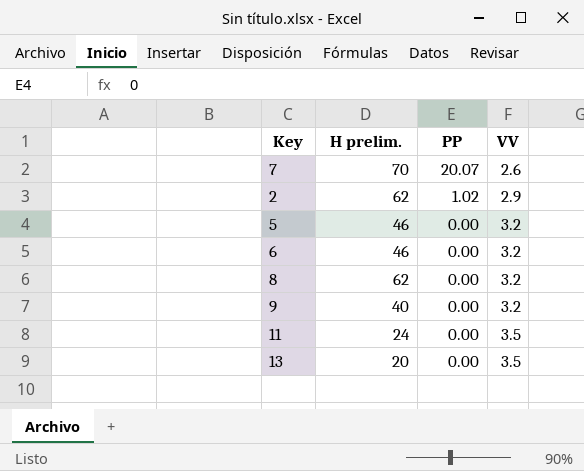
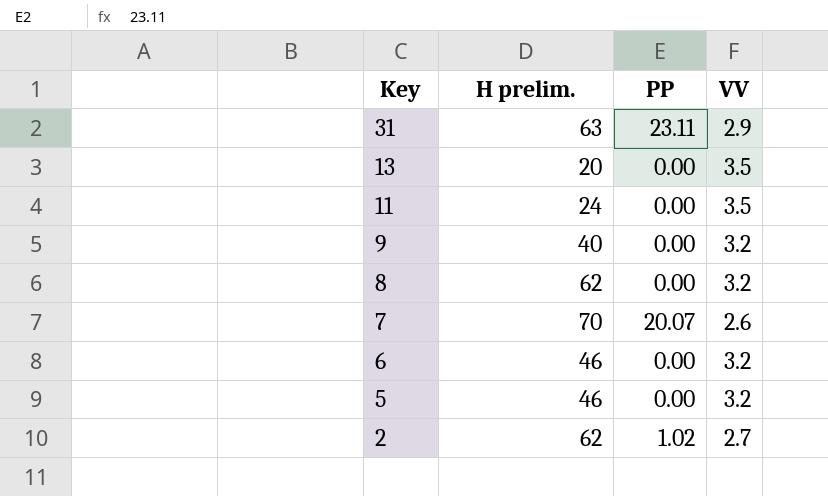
row order: PP descending -> Key descending
row 31: none -> 63 | 23.11 | 2.9
2 | VV: 2.9 -> 2.7

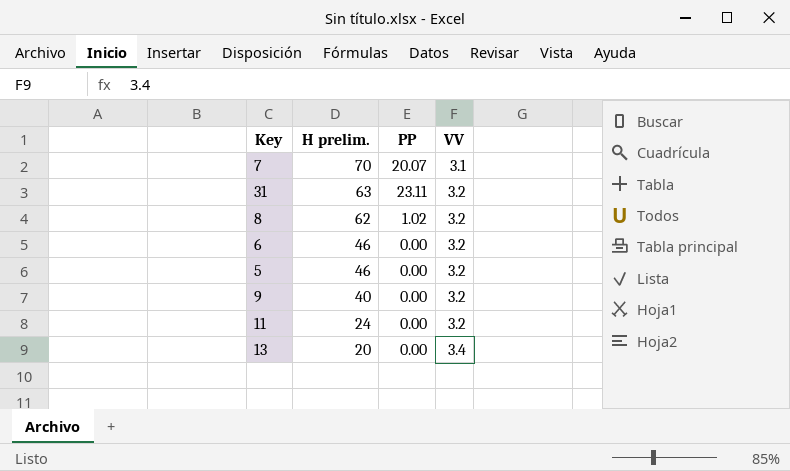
row order: Key descending -> H prelim. descending
row 2: 62 | 1.02 | 2.7 -> none
7 | VV: 2.6 -> 3.1
31 | VV: 2.9 -> 3.2
8 | PP: 0.00 -> 1.02
11 | VV: 3.5 -> 3.2
13 | VV: 3.5 -> 3.4

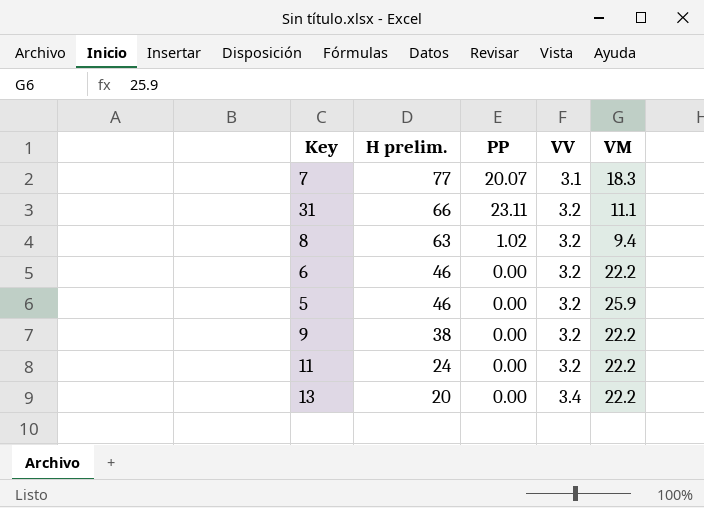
column VM | position: none -> 5
7 | H prelim.: 70 -> 77
31 | H prelim.: 63 -> 66
8 | H prelim.: 62 -> 63
9 | H prelim.: 40 -> 38

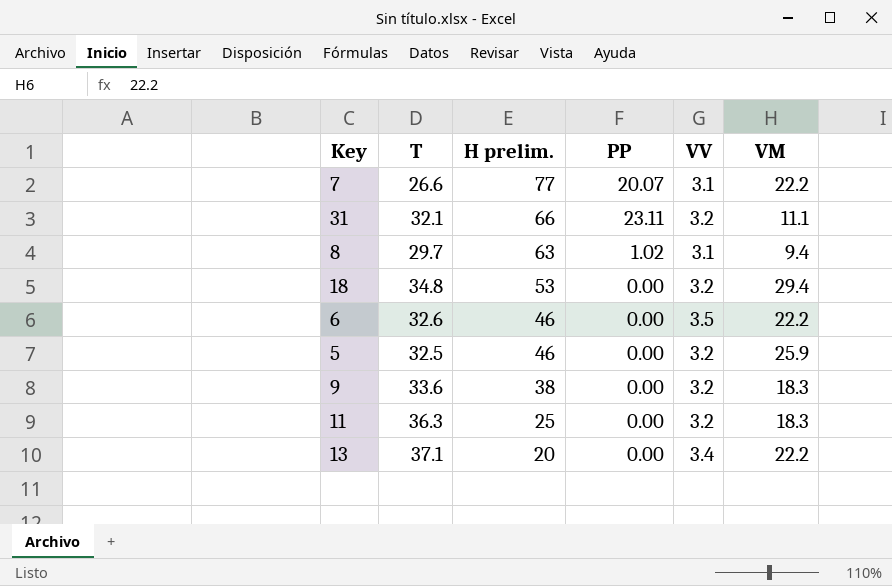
column T | position: none -> 2
7 | VM: 18.3 -> 22.2
8 | VV: 3.2 -> 3.1
row 18: none -> 34.8 | 53 | 0.00 | 3.2 | 29.4
6 | VV: 3.2 -> 3.5
9 | VM: 22.2 -> 18.3
11 | H prelim.: 24 -> 25
11 | VM: 22.2 -> 18.3

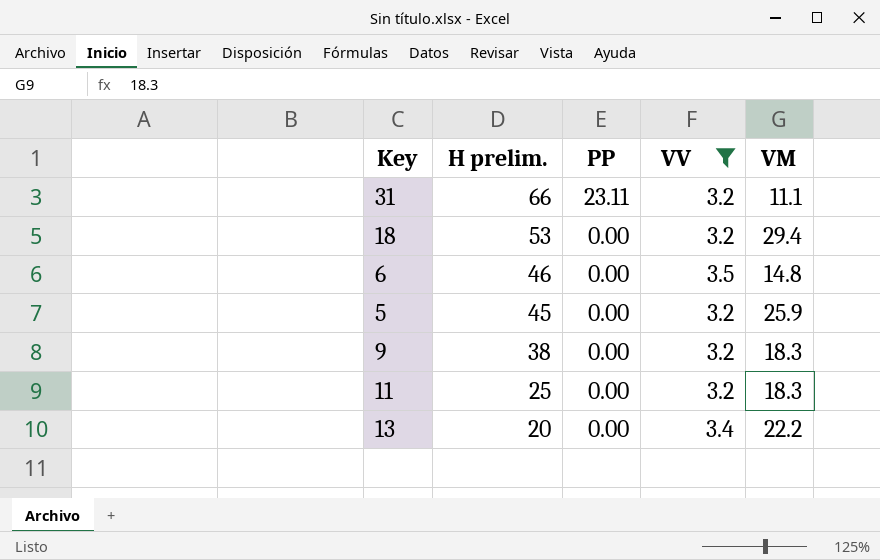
filter: none -> VV != 3.1
column T | position: 2 -> none
6 | VM: 22.2 -> 14.8
5 | H prelim.: 46 -> 45

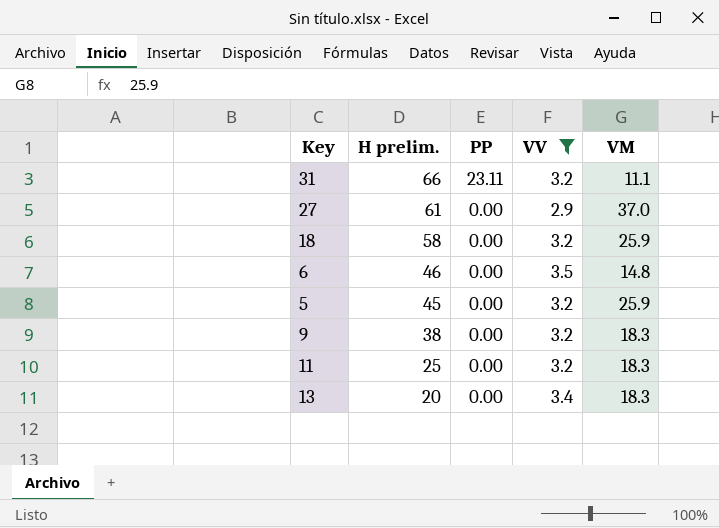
row 27: none -> 61 | 0.00 | 2.9 | 37.0
18 | H prelim.: 53 -> 58
18 | VM: 29.4 -> 25.9
13 | VM: 22.2 -> 18.3

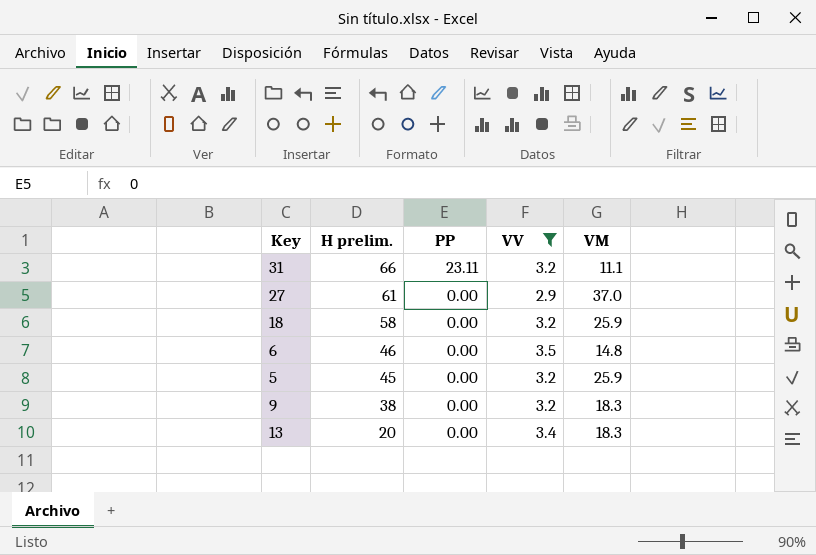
row 11: 25 | 0.00 | 3.2 | 18.3 -> none

